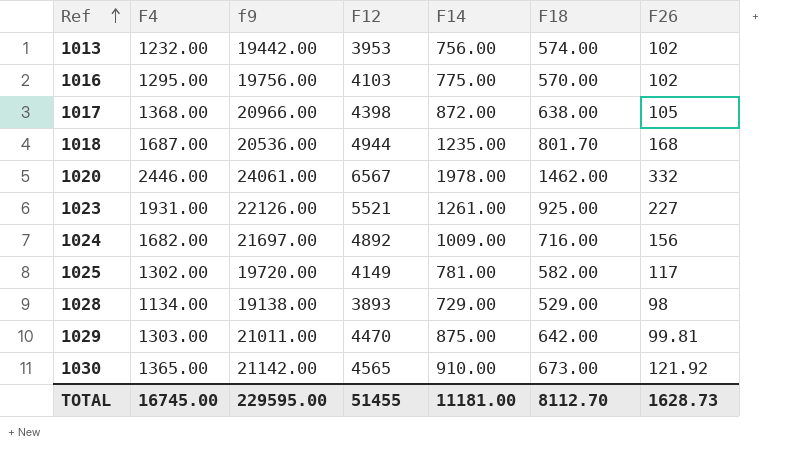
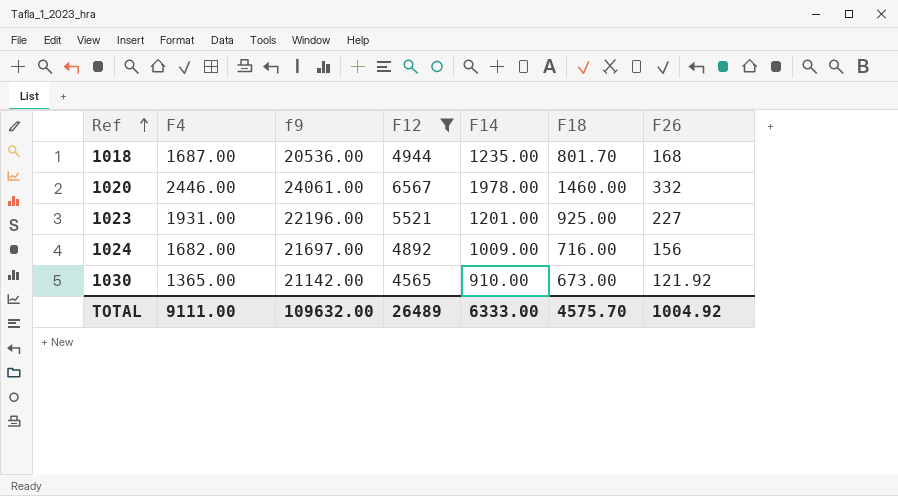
filter: none -> F12 >= 4565
1020 | F18: 1462.00 -> 1460.00
1023 | f9: 22126.00 -> 22196.00
1023 | F14: 1261.00 -> 1201.00
TOTAL | F4: 16745.00 -> 9111.00
TOTAL | f9: 229595.00 -> 109632.00
TOTAL | F12: 51455 -> 26489
TOTAL | F14: 11181.00 -> 6333.00
TOTAL | F18: 8112.70 -> 4575.70
TOTAL | F26: 1628.73 -> 1004.92

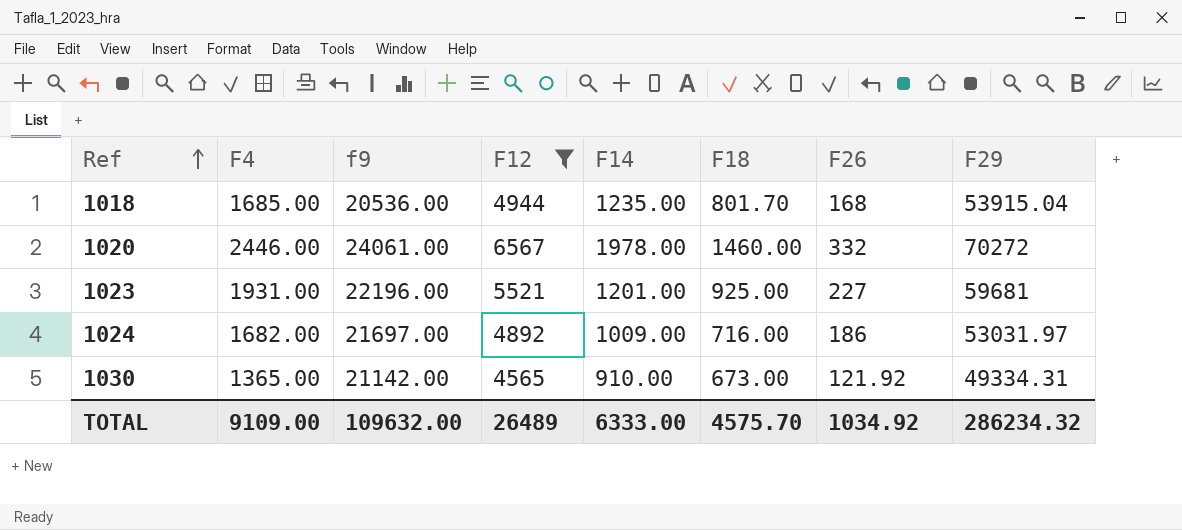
column F29 | position: none -> 8
1018 | F4: 1687.00 -> 1685.00
1024 | F26: 156 -> 186
TOTAL | F4: 9111.00 -> 9109.00
TOTAL | F26: 1004.92 -> 1034.92

